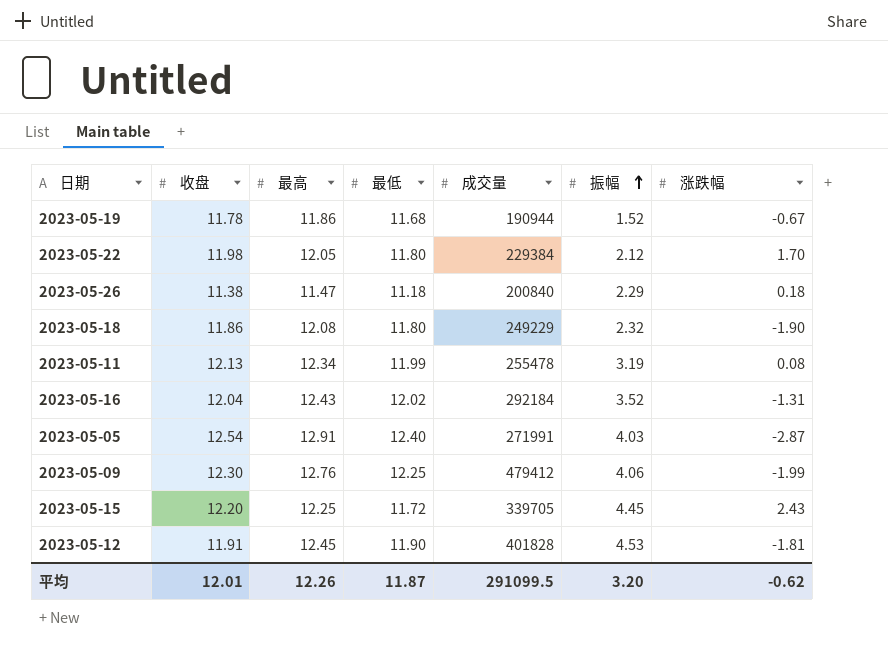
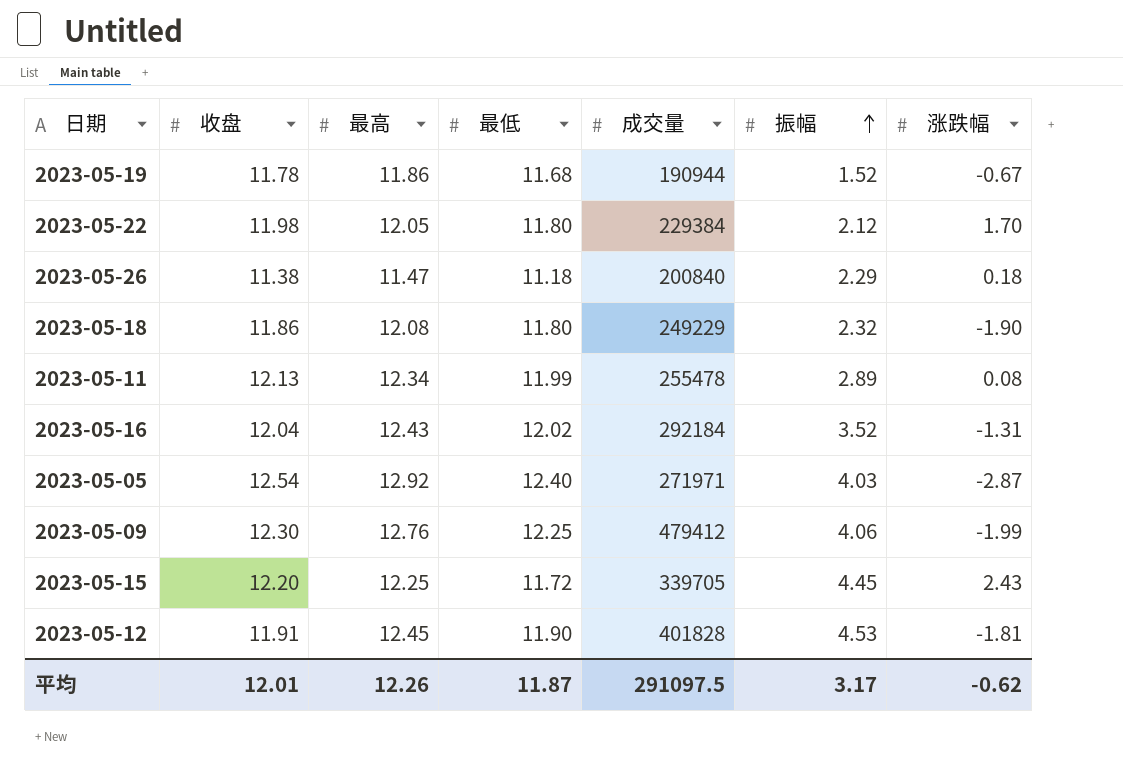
2023-05-11 | 振幅: 3.19 -> 2.89
2023-05-05 | 最高: 12.91 -> 12.92
2023-05-05 | 成交量: 271991 -> 271971
平均 | 成交量: 291099.5 -> 291097.5
平均 | 振幅: 3.20 -> 3.17

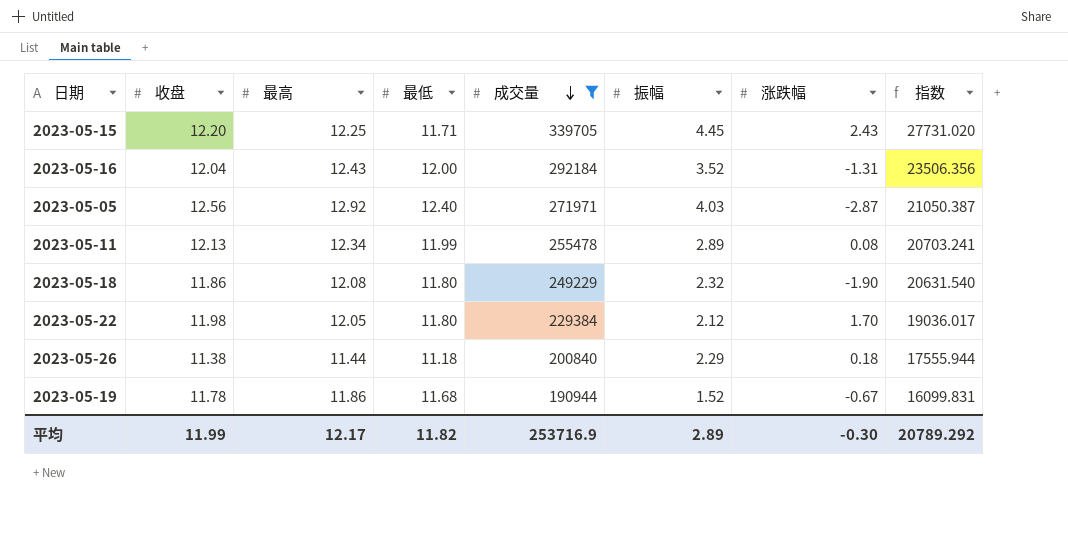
filter: none -> 成交量 <= 339705
row order: 振幅 ascending -> 成交量 descending
column 指数 | formula: none -> [成交量] / [最高]
2023-05-15 | 最低: 11.72 -> 11.71
2023-05-16 | 最低: 12.02 -> 12.00
2023-05-05 | 收盘: 12.54 -> 12.56
2023-05-26 | 最高: 11.47 -> 11.44
平均 | 收盘: 12.01 -> 11.99
平均 | 最高: 12.26 -> 12.17
平均 | 最低: 11.87 -> 11.82
平均 | 成交量: 291097.5 -> 253716.9
平均 | 振幅: 3.17 -> 2.89
平均 | 涨跌幅: -0.62 -> -0.30

